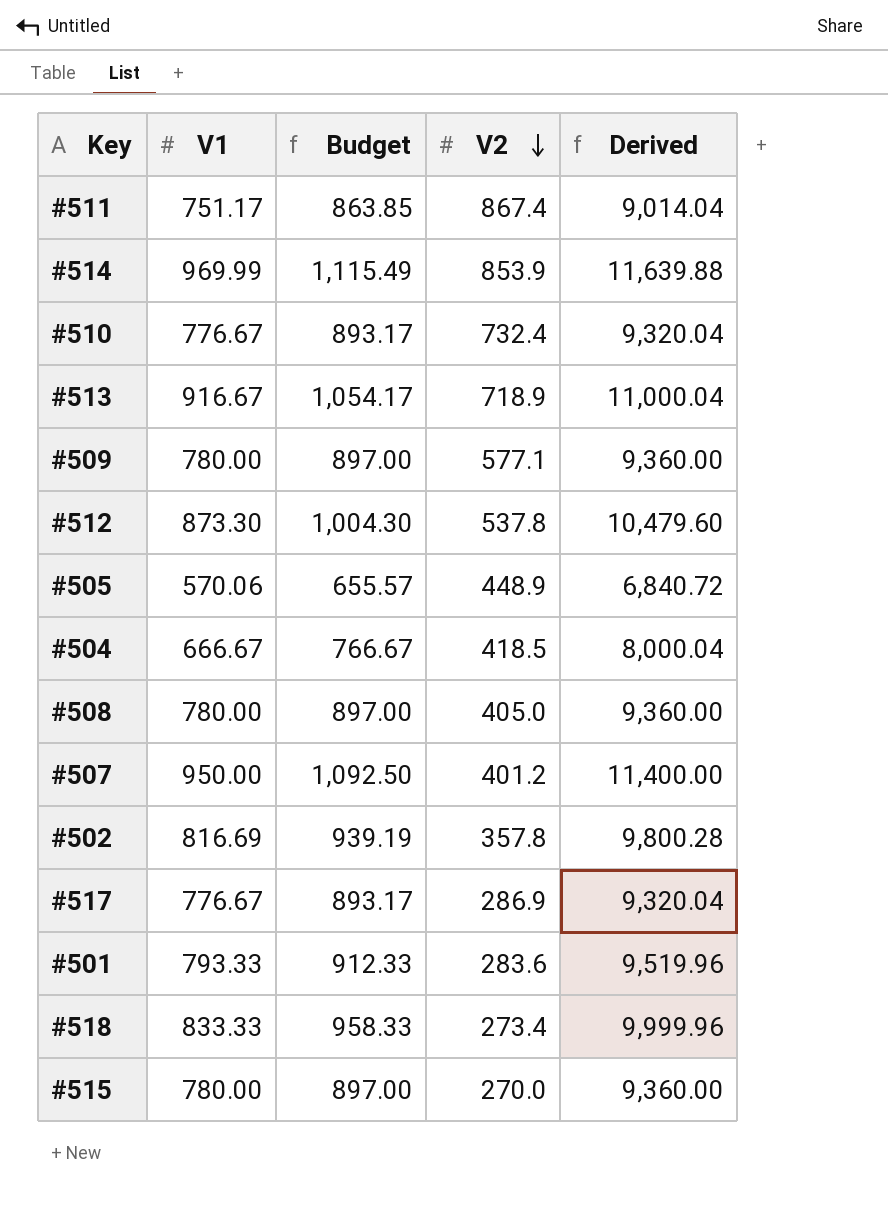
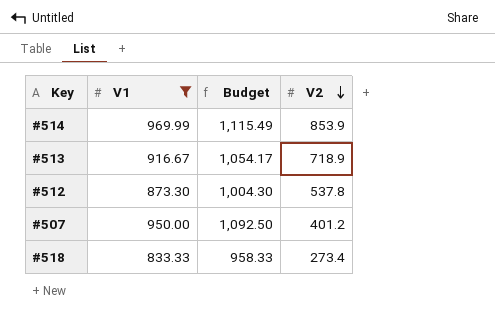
filter: none -> V1 >= 833.33
column Derived | formula: [V1] * 12 -> none

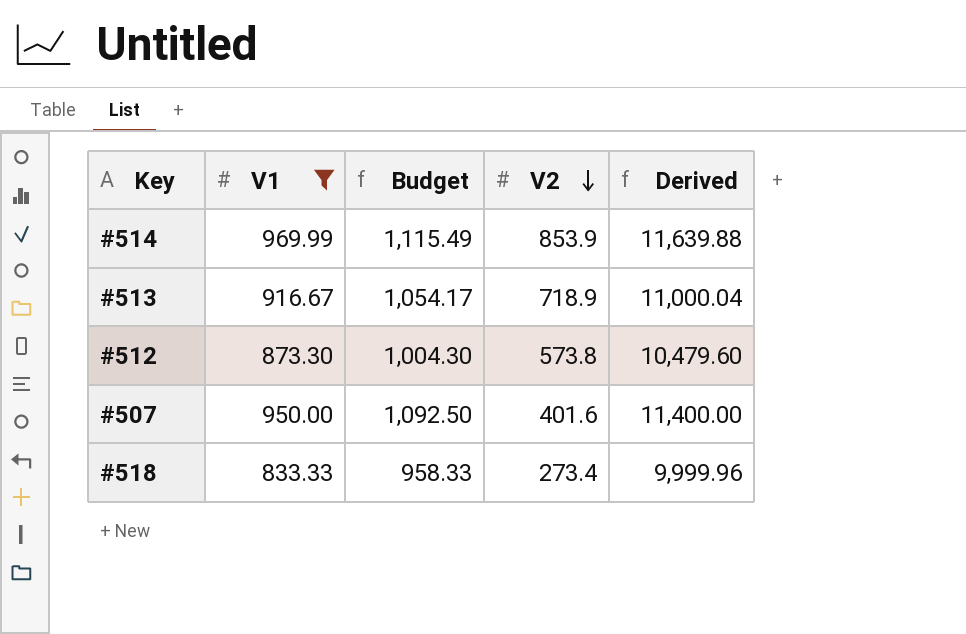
column Derived | formula: none -> [V1] * 12
#512 | V2: 537.8 -> 573.8
#507 | V2: 401.2 -> 401.6

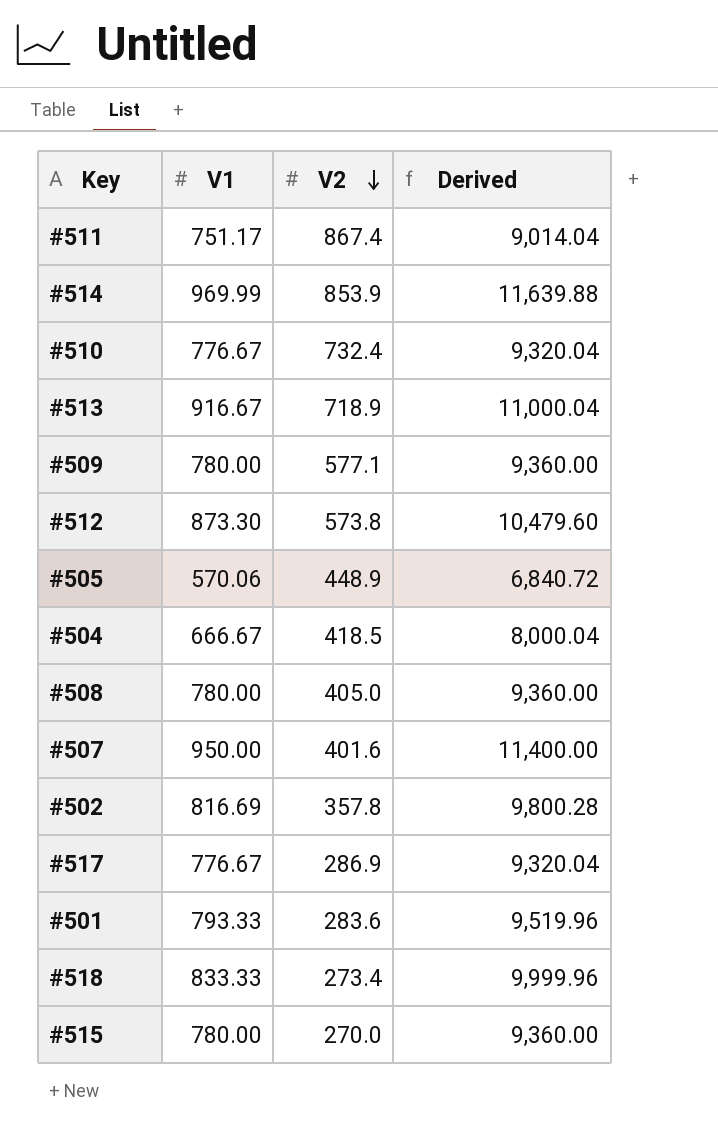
filter: V1 >= 833.33 -> none
column Budget | formula: [V1] * 1.15 -> none

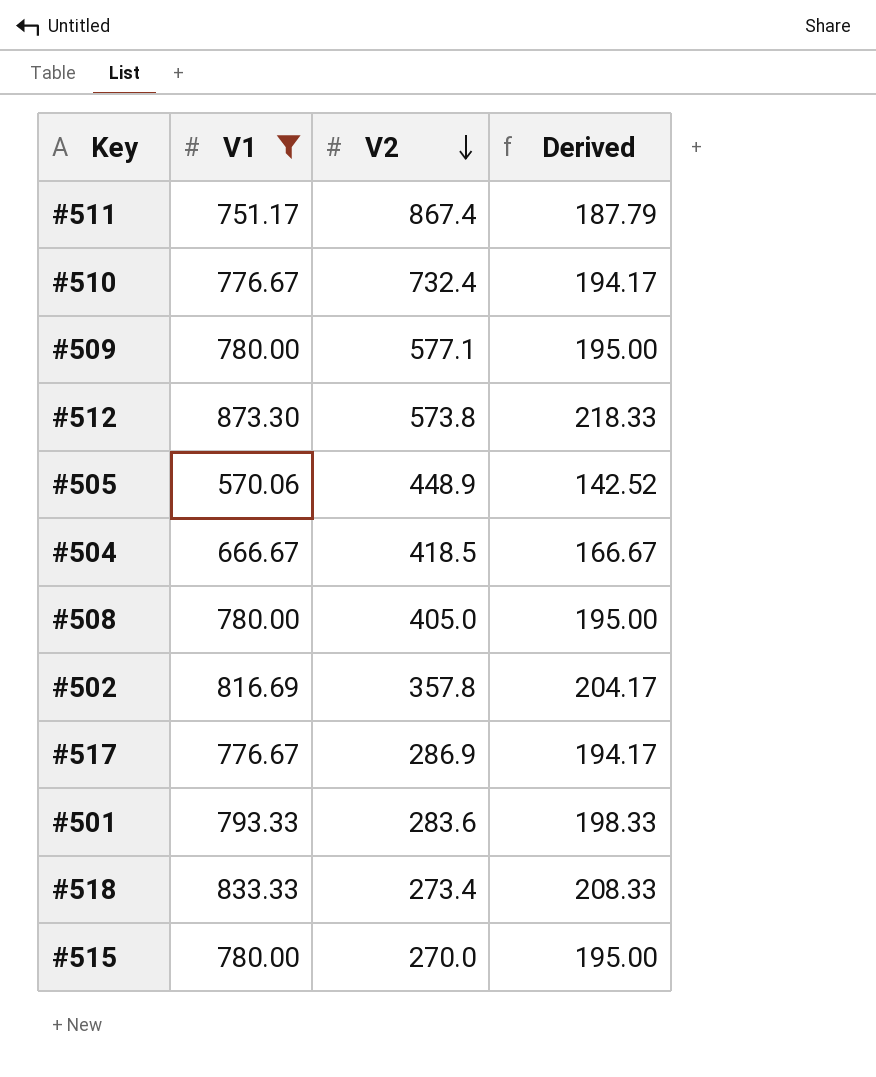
filter: none -> V1 <= 873.30
column Derived | formula: [V1] * 12 -> [V1] * 0.25

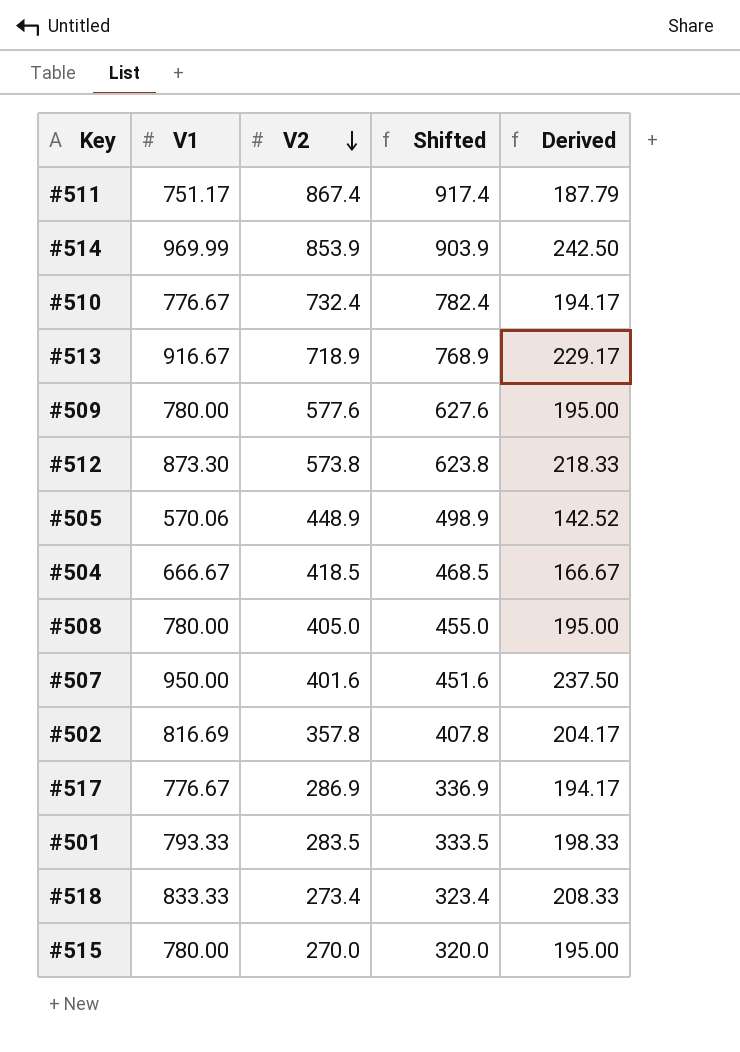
filter: V1 <= 873.30 -> none
column Shifted | formula: none -> [V2] + 50
#509 | V2: 577.1 -> 577.6
#501 | V2: 283.6 -> 283.5

